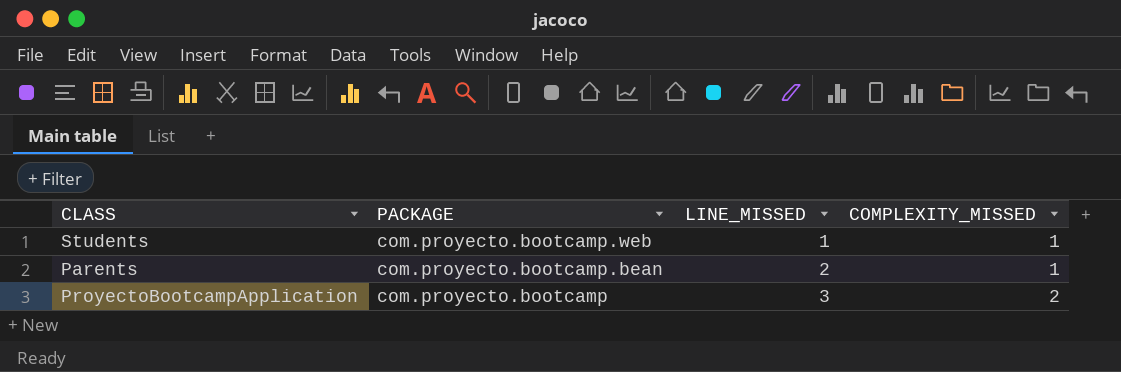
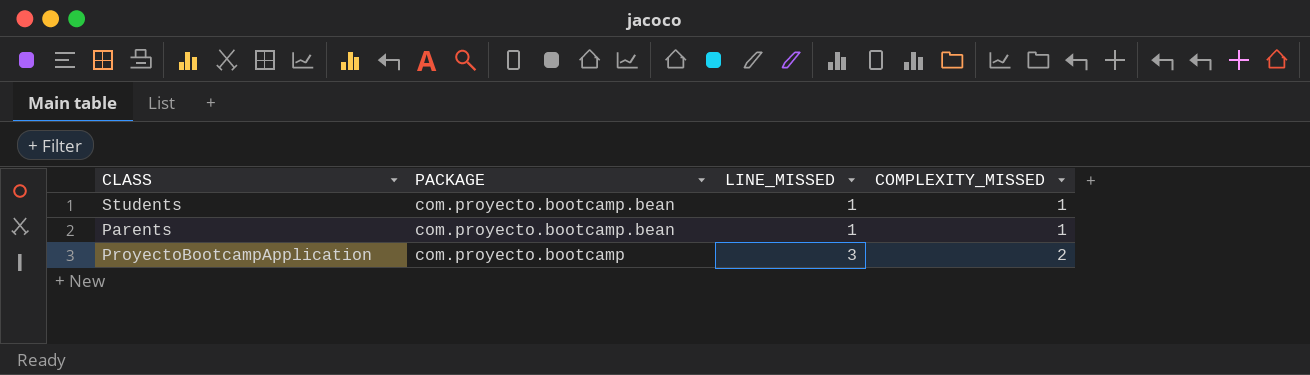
Students | PACKAGE: com.proyecto.bootcamp.web -> com.proyecto.bootcamp.bean
Parents | LINE_MISSED: 2 -> 1

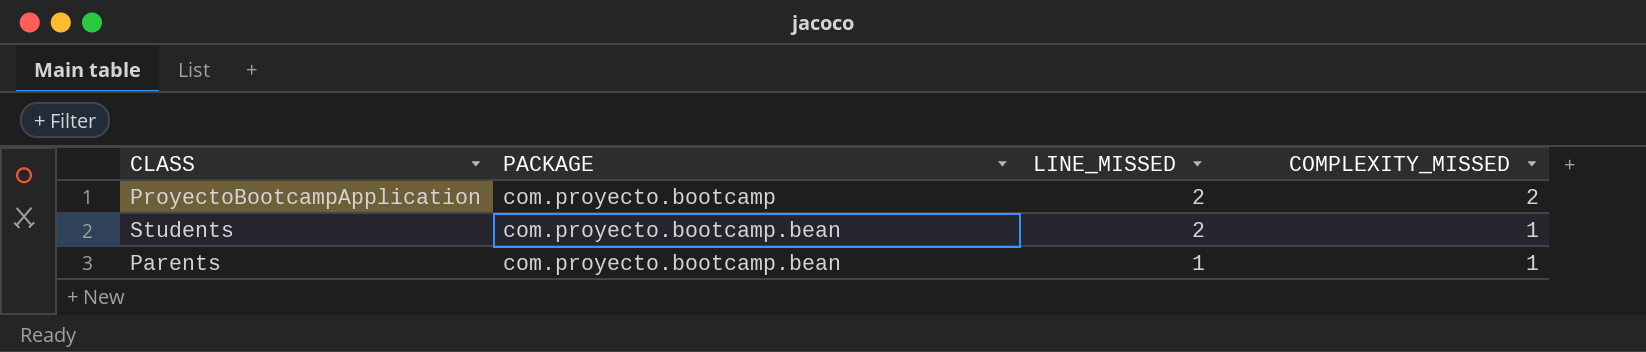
row order: PACKAGE descending -> PACKAGE ascending
ProyectoBootcampApplication | LINE_MISSED: 3 -> 2
Students | LINE_MISSED: 1 -> 2

